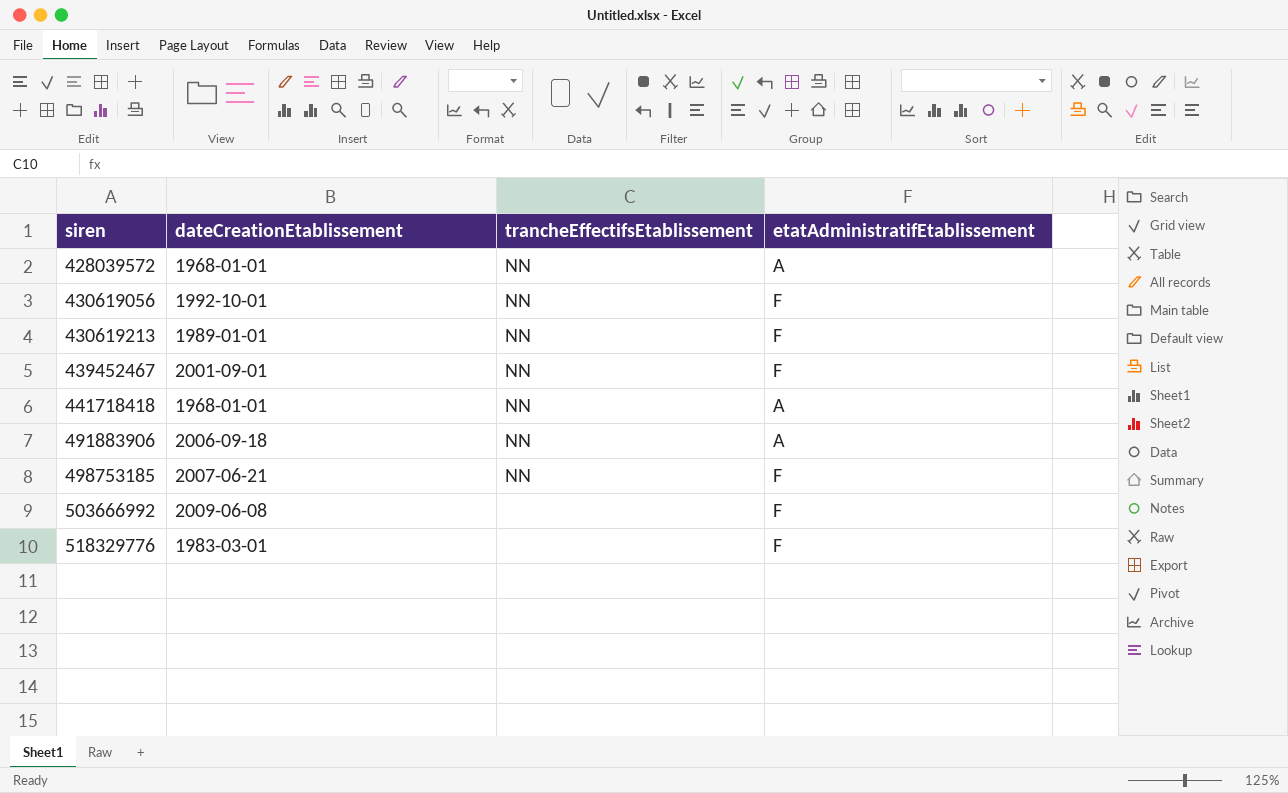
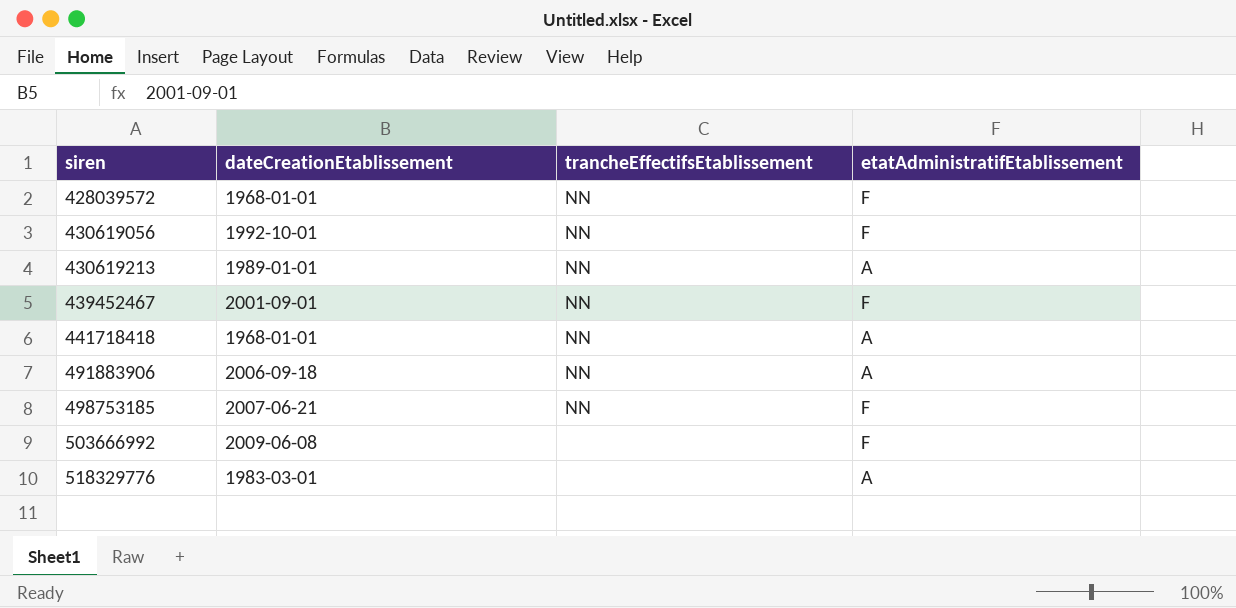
428039572 | etatAdministratifEtablissement: A -> F
430619213 | etatAdministratifEtablissement: F -> A
518329776 | etatAdministratifEtablissement: F -> A

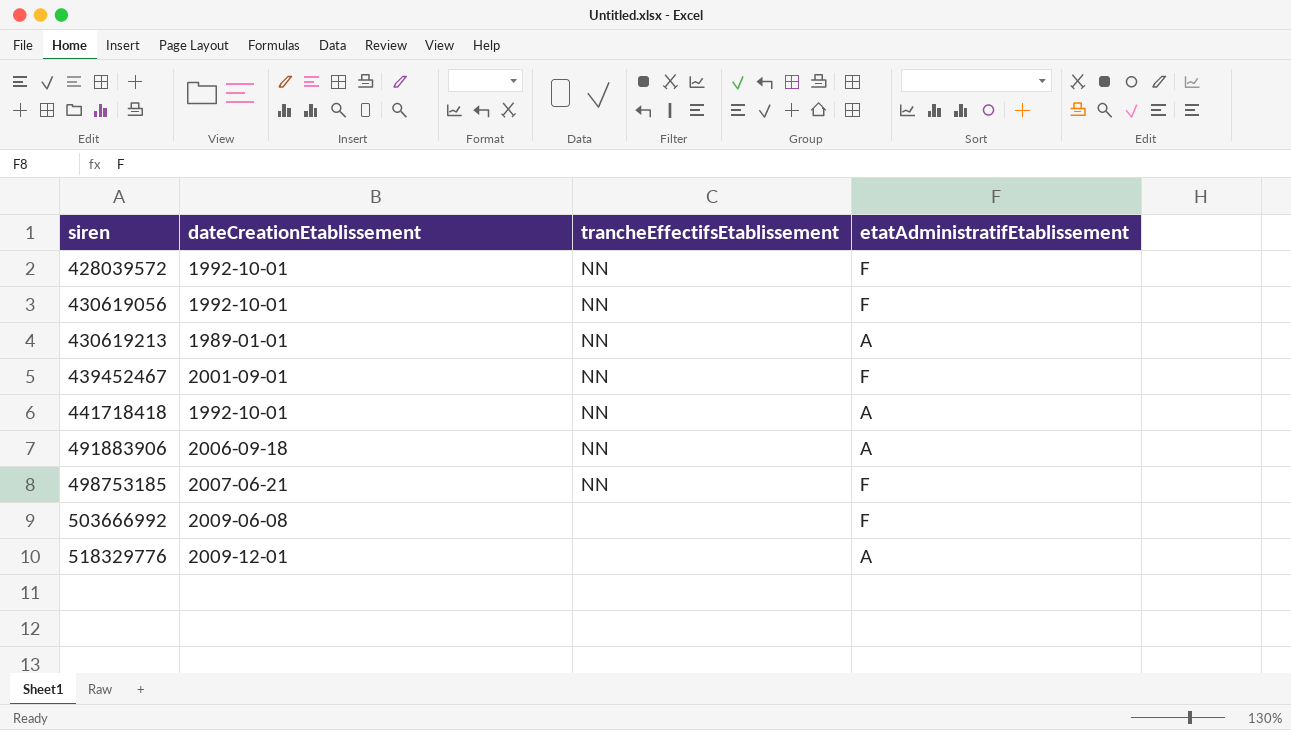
428039572 | dateCreationEtablissement: 1968-01-01 -> 1992-10-01
441718418 | dateCreationEtablissement: 1968-01-01 -> 1992-10-01
518329776 | dateCreationEtablissement: 1983-03-01 -> 2009-12-01

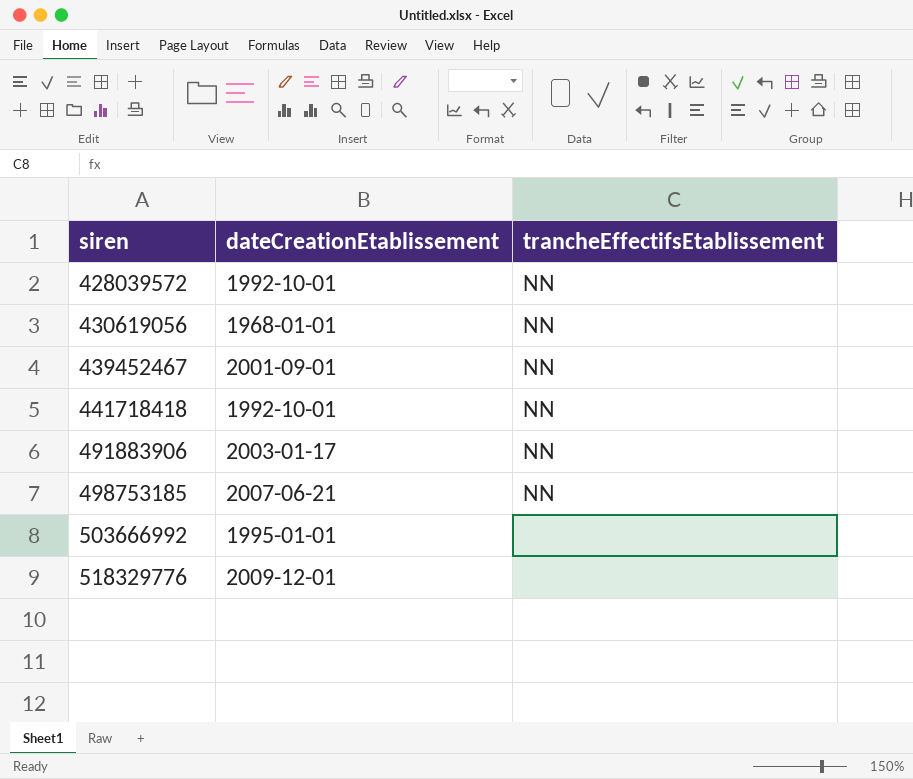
column etatAdministratifEtablissement | position: 4 -> none
row 430619213: 1989-01-01 | NN | A -> none
430619056 | dateCreationEtablissement: 1992-10-01 -> 1968-01-01
491883906 | dateCreationEtablissement: 2006-09-18 -> 2003-01-17
503666992 | dateCreationEtablissement: 2009-06-08 -> 1995-01-01

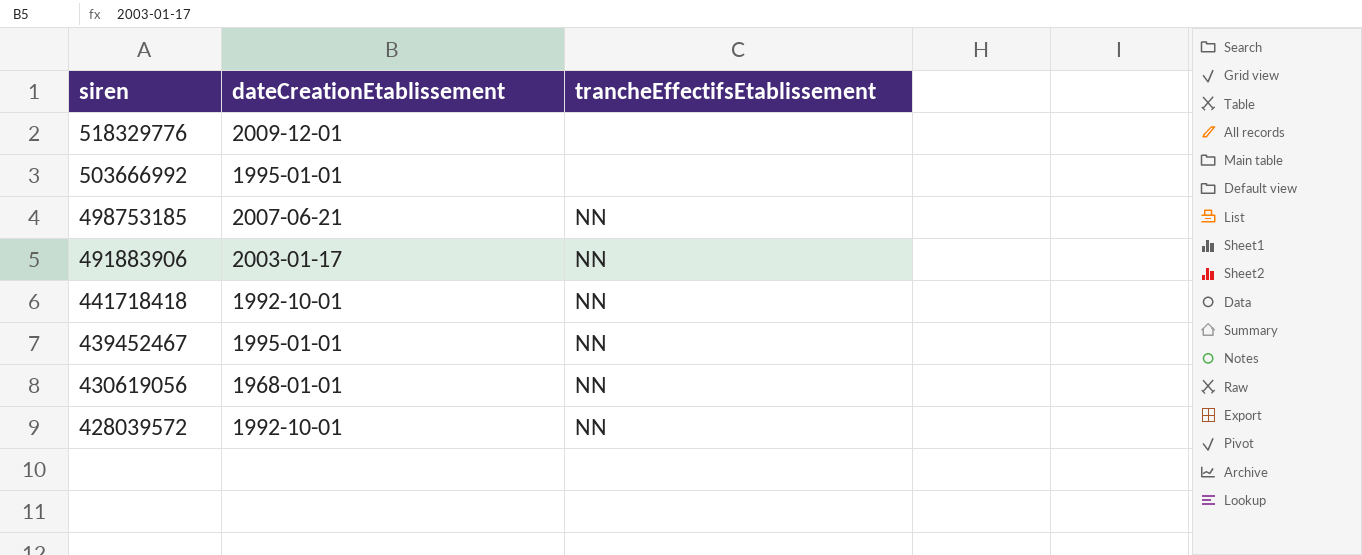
row order: siren ascending -> siren descending
439452467 | dateCreationEtablissement: 2001-09-01 -> 1995-01-01

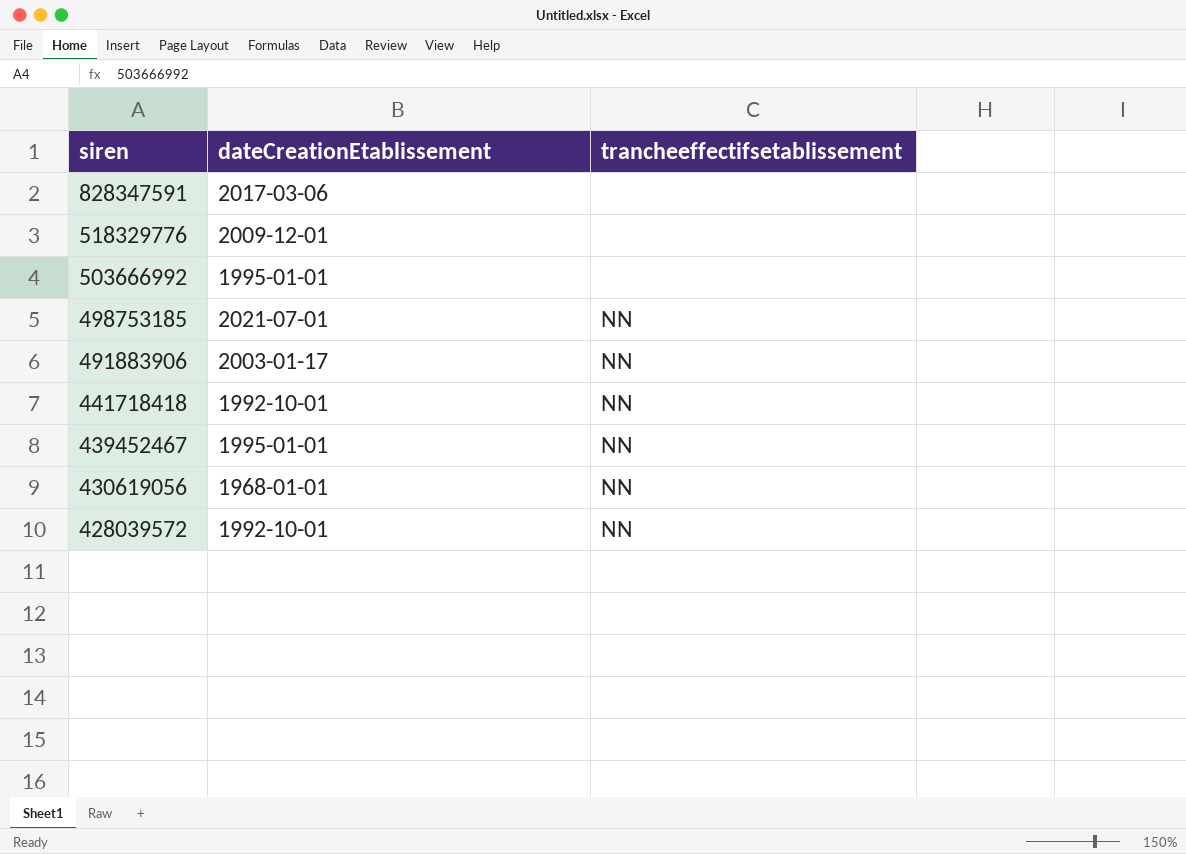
column name: trancheEffectifsEtablissement -> trancheeffectifsetablissement
row 828347591: none -> 2017-03-06 | none
498753185 | dateCreationEtablissement: 2007-06-21 -> 2021-07-01

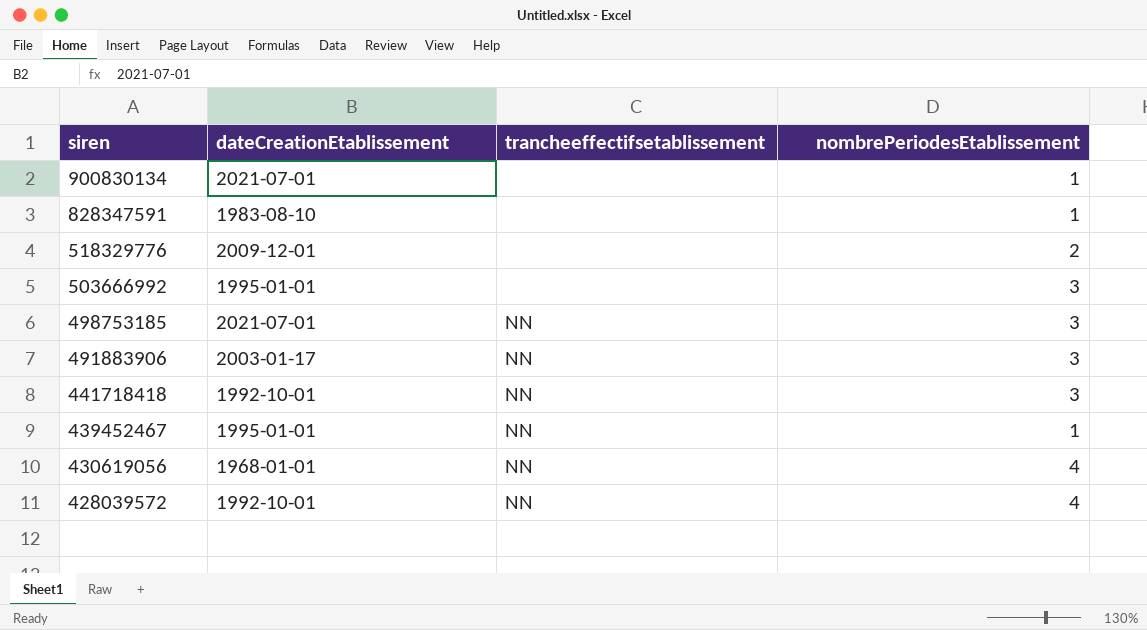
column nombrePeriodesEtablissement | position: none -> 4
row 900830134: none -> 2021-07-01 | none | 1
828347591 | dateCreationEtablissement: 2017-03-06 -> 1983-08-10

